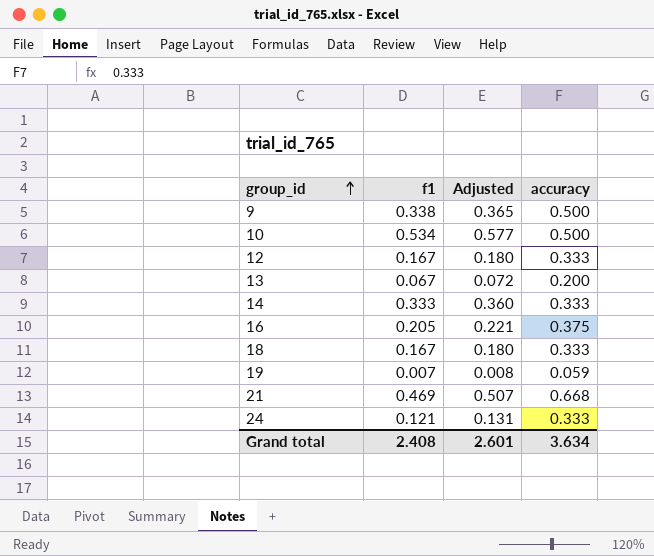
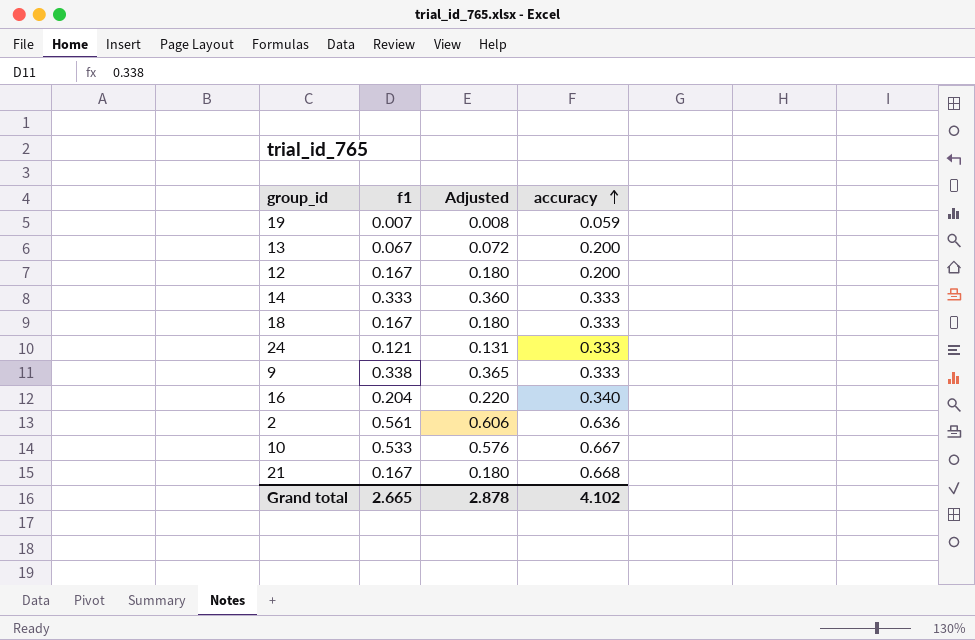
row order: group_id ascending -> accuracy ascending
12 | accuracy: 0.333 -> 0.200
9 | accuracy: 0.500 -> 0.333
16 | f1: 0.205 -> 0.204
16 | Adjusted: 0.221 -> 0.220
16 | accuracy: 0.375 -> 0.340
row 2: none -> 0.561 | 0.606 | 0.636
10 | f1: 0.534 -> 0.533
10 | Adjusted: 0.577 -> 0.576
10 | accuracy: 0.500 -> 0.667
21 | f1: 0.469 -> 0.167
21 | Adjusted: 0.507 -> 0.180
Grand total | f1: 2.408 -> 2.665
Grand total | Adjusted: 2.601 -> 2.878
Grand total | accuracy: 3.634 -> 4.102

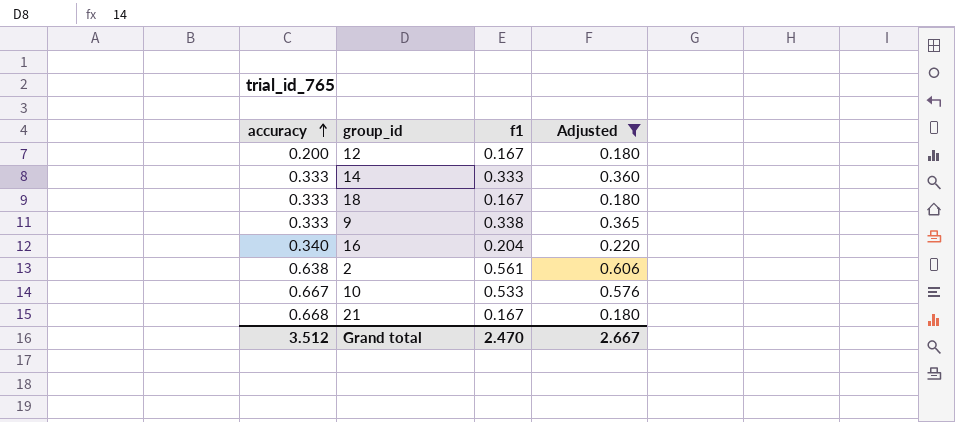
filter: none -> Adjusted >= 0.180
column accuracy | position: 4 -> 1
2 | accuracy: 0.636 -> 0.638
Grand total | accuracy: 4.102 -> 3.512
Grand total | f1: 2.665 -> 2.470
Grand total | Adjusted: 2.878 -> 2.667

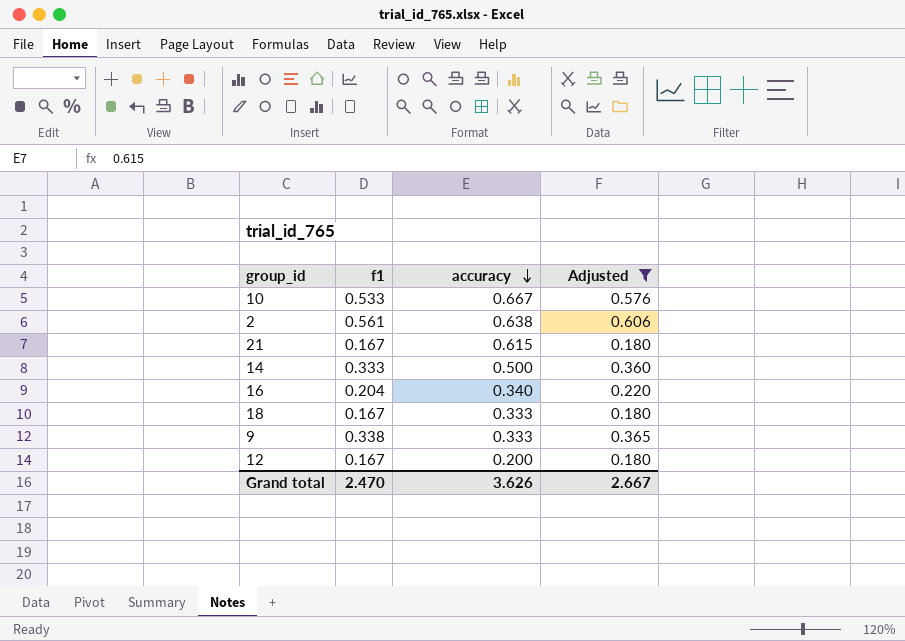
row order: accuracy ascending -> accuracy descending
column accuracy | position: 1 -> 3
21 | accuracy: 0.668 -> 0.615
14 | accuracy: 0.333 -> 0.500
Grand total | accuracy: 3.512 -> 3.626

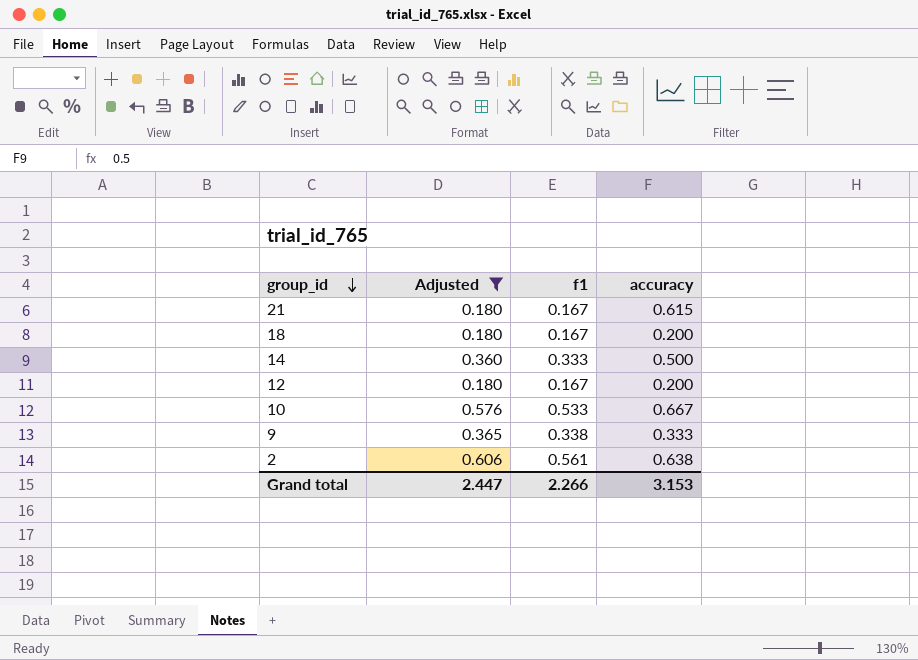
row order: accuracy descending -> group_id descending
column Adjusted | position: 4 -> 2
row 16: 0.204 | 0.340 | 0.220 -> none
18 | accuracy: 0.333 -> 0.200
Grand total | Adjusted: 2.667 -> 2.447
Grand total | f1: 2.470 -> 2.266
Grand total | accuracy: 3.626 -> 3.153

